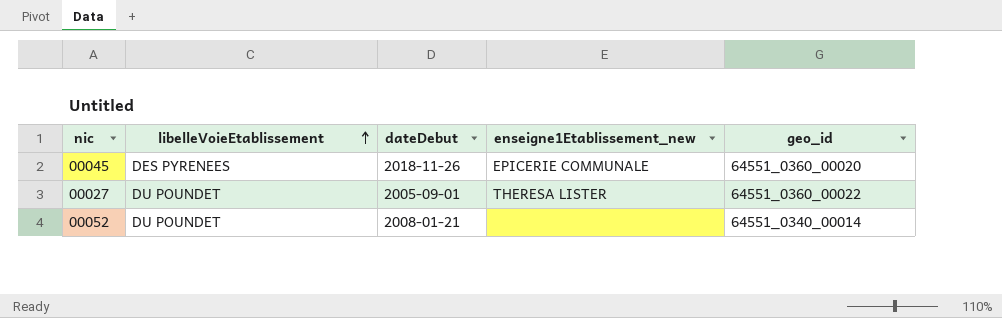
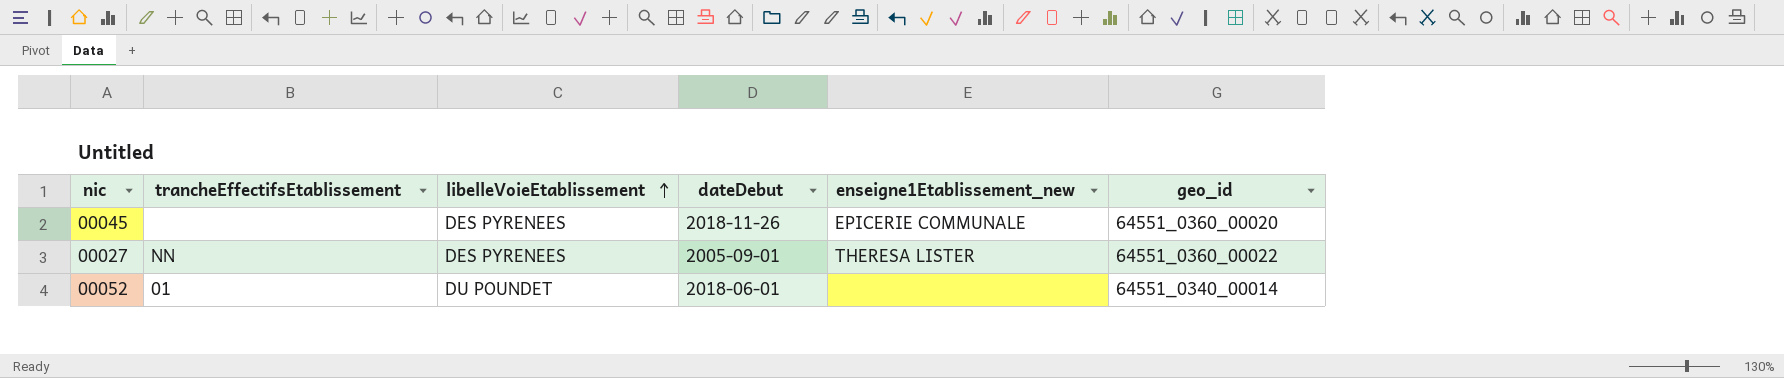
column trancheEffectifsEtablissement | position: none -> 2
00027 | libelleVoieEtablissement: DU POUNDET -> DES PYRENEES
00052 | dateDebut: 2008-01-21 -> 2018-06-01

